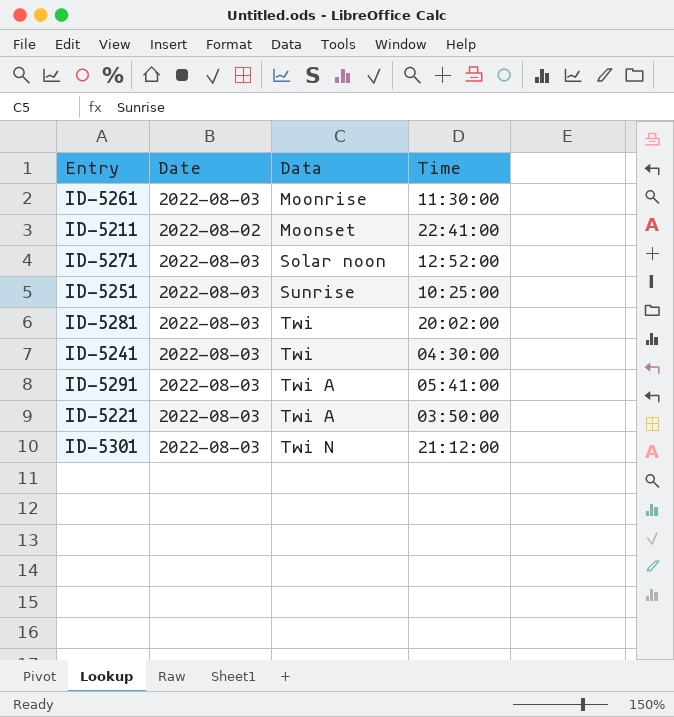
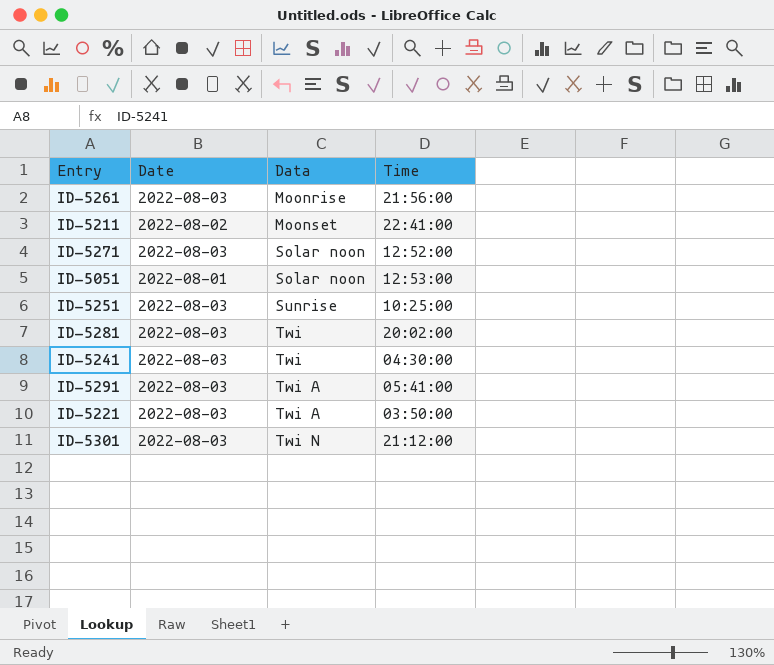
ID-5261 | Time: 11:30:00 -> 21:56:00
row ID-5051: none -> 2022-08-01 | Solar noon | 12:53:00

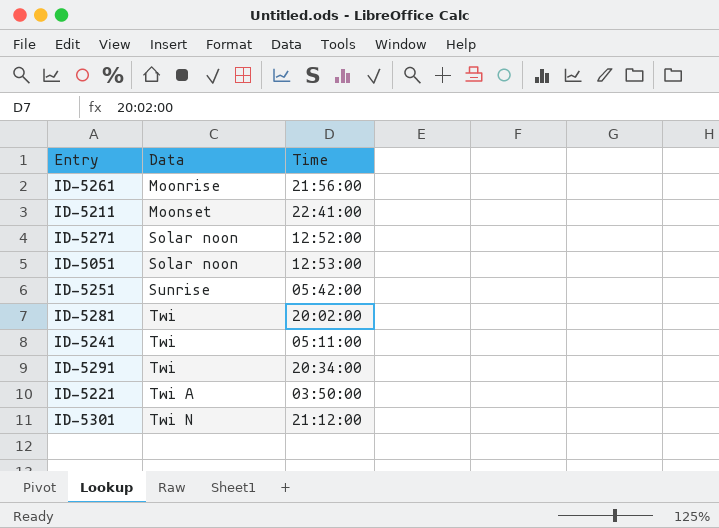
column Date | position: 2 -> none
ID-5251 | Time: 10:25:00 -> 05:42:00
ID-5241 | Time: 04:30:00 -> 05:11:00
ID-5291 | Data: Twi A -> Twi
ID-5291 | Time: 05:41:00 -> 20:34:00

